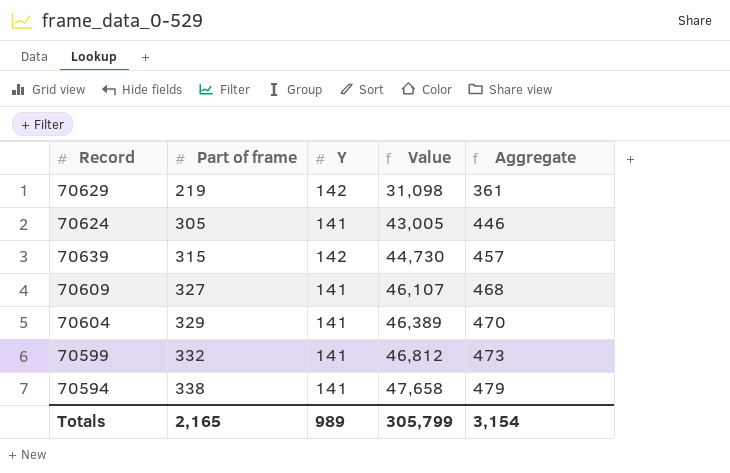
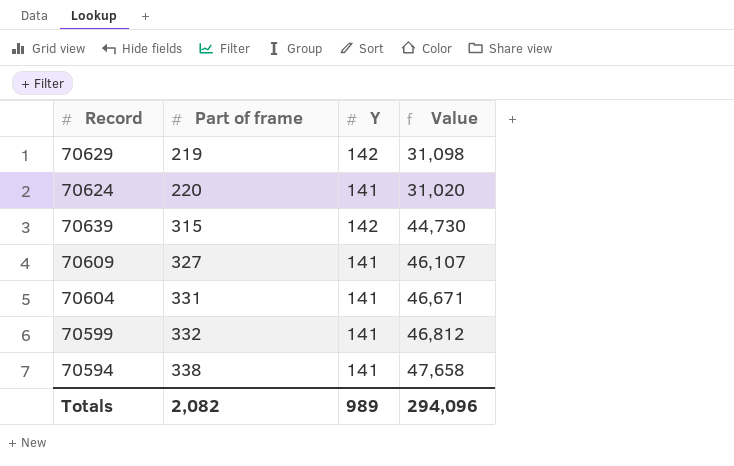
column Aggregate | formula: [Part of frame] + [Y] -> none
70624 | Part of frame: 305 -> 220
70624 | Value: 43,005 -> 31,020
70604 | Part of frame: 329 -> 331
70604 | Value: 46,389 -> 46,671
Totals | Part of frame: 2,165 -> 2,082
Totals | Value: 305,799 -> 294,096

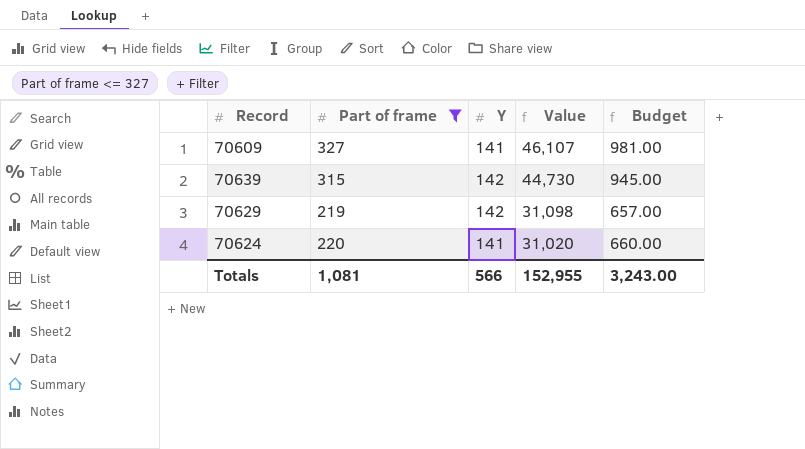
filter: none -> Part of frame <= 327
row order: Part of frame ascending -> Value descending
column Budget | formula: none -> [Part of frame] * 3
Totals | Part of frame: 2,082 -> 1,081
Totals | Y: 989 -> 566
Totals | Value: 294,096 -> 152,955

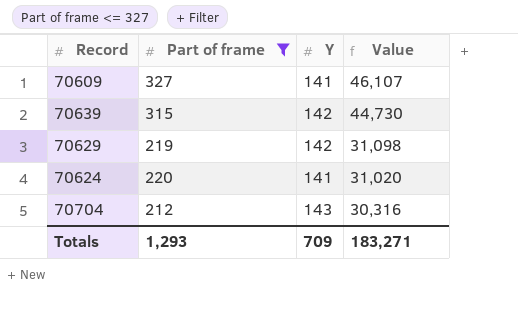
column Budget | formula: [Part of frame] * 3 -> none
row 70704: none -> 212 | 143 | 30,316
Totals | Part of frame: 1,081 -> 1,293
Totals | Y: 566 -> 709
Totals | Value: 152,955 -> 183,271

